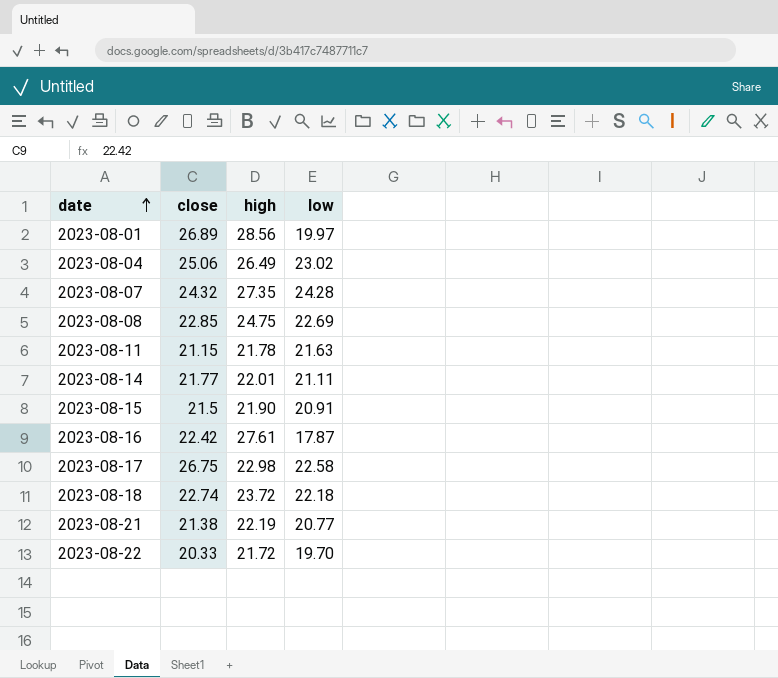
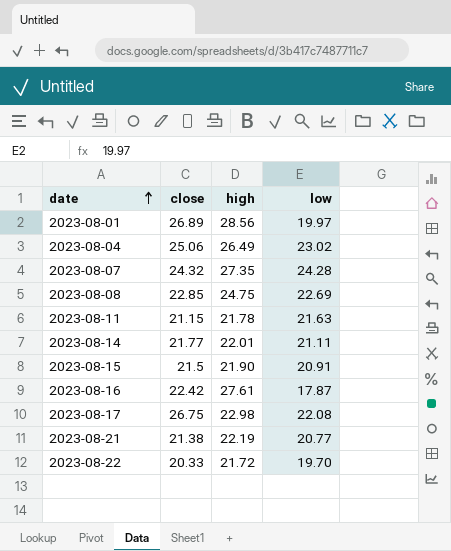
row 2023-08-18: 22.74 | 23.72 | 22.18 -> none
2023-08-17 | low: 22.58 -> 22.08

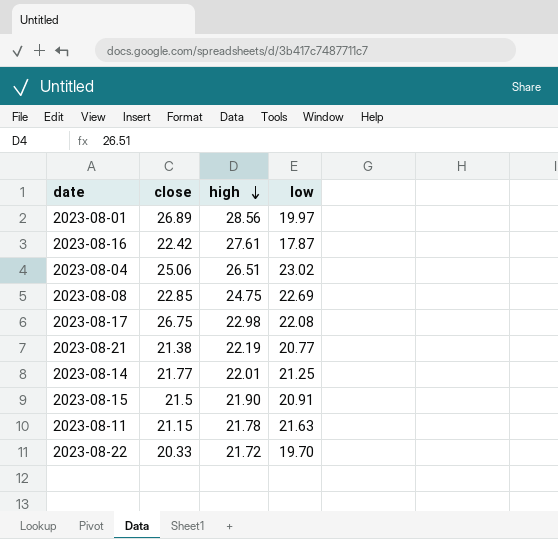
row order: date ascending -> high descending
row 2023-08-07: 24.32 | 27.35 | 24.28 -> none
2023-08-04 | high: 26.49 -> 26.51
2023-08-14 | low: 21.11 -> 21.25

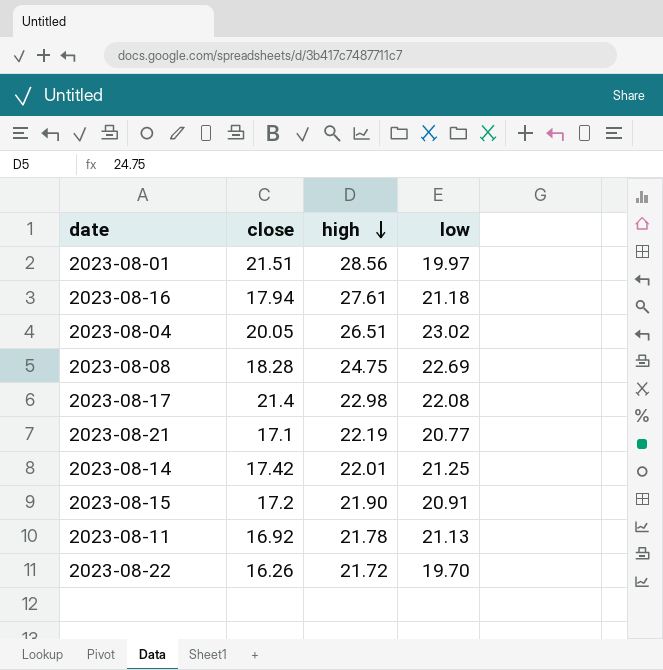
2023-08-01 | close: 26.89 -> 21.51
2023-08-16 | close: 22.42 -> 17.94
2023-08-16 | low: 17.87 -> 21.18
2023-08-04 | close: 25.06 -> 20.05
2023-08-08 | close: 22.85 -> 18.28
2023-08-17 | close: 26.75 -> 21.4
2023-08-21 | close: 21.38 -> 17.1
2023-08-14 | close: 21.77 -> 17.42
2023-08-15 | close: 21.5 -> 17.2
2023-08-11 | close: 21.15 -> 16.92
2023-08-11 | low: 21.63 -> 21.13
2023-08-22 | close: 20.33 -> 16.26

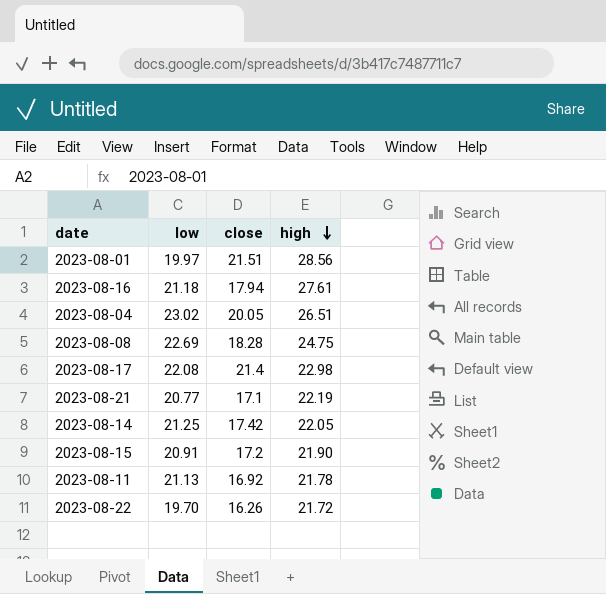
column low | position: 4 -> 2
2023-08-14 | high: 22.01 -> 22.05

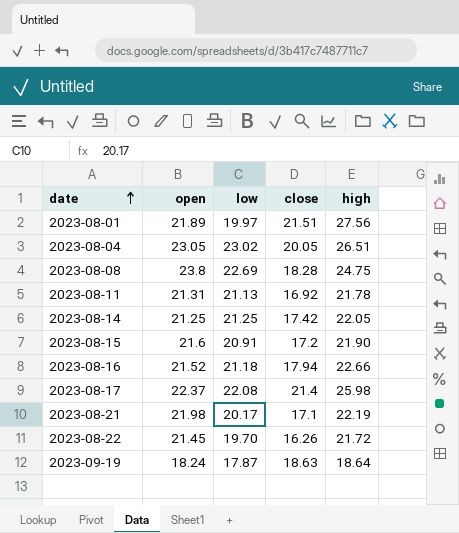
row order: high descending -> date ascending
column open | position: none -> 2
2023-08-01 | high: 28.56 -> 27.56
2023-08-16 | high: 27.61 -> 22.66
2023-08-17 | high: 22.98 -> 25.98
2023-08-21 | low: 20.77 -> 20.17
row 2023-09-19: none -> 18.24 | 17.87 | 18.63 | 18.64

